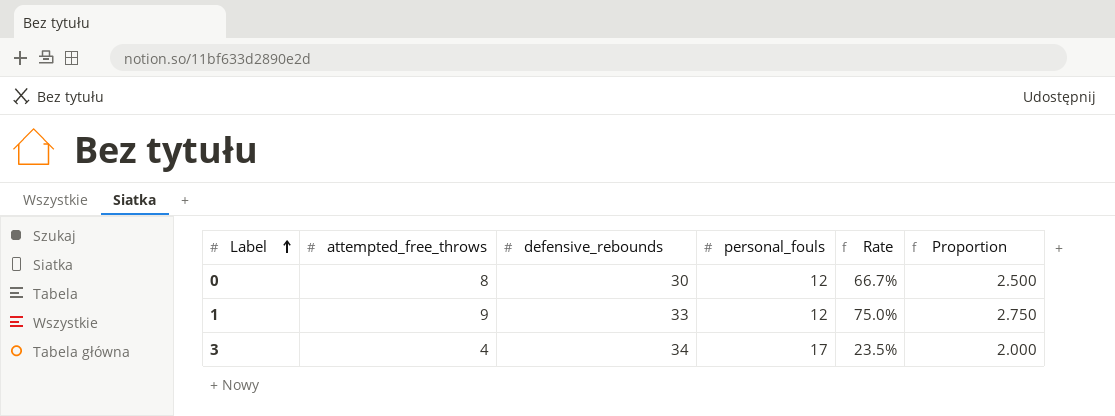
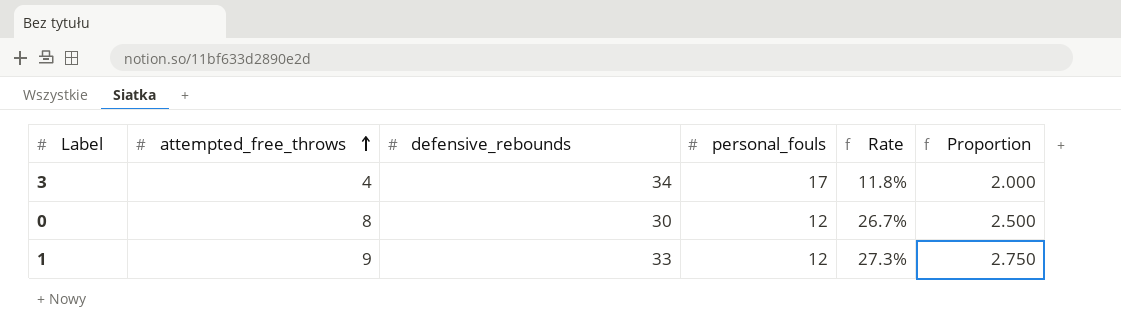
row order: Label ascending -> attempted_free_throws ascending
column Rate | formula: [attempted_free_throws] / [personal_fouls] -> [attempted_free_throws] / [defensive_rebounds]

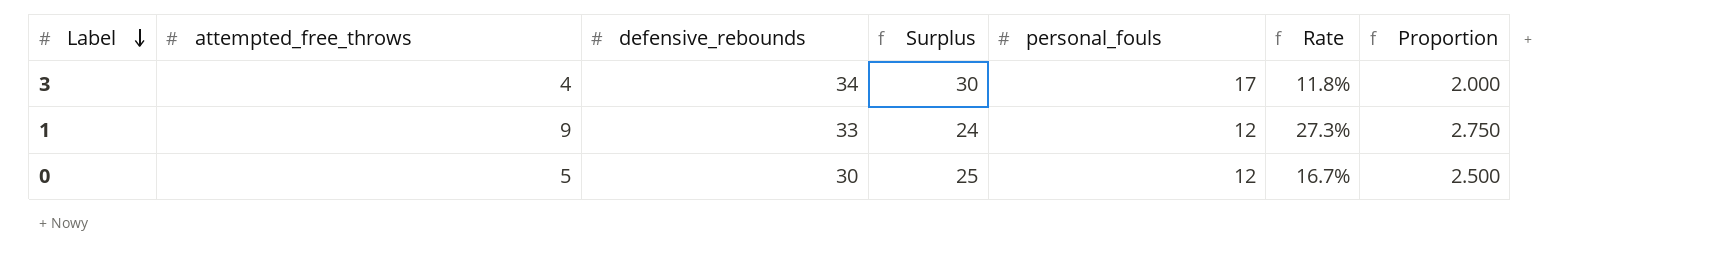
row order: attempted_free_throws ascending -> Label descending
column Surplus | formula: none -> [defensive_rebounds] - [attempted_free_throws]
0 | attempted_free_throws: 8 -> 5
0 | Rate: 26.7% -> 16.7%

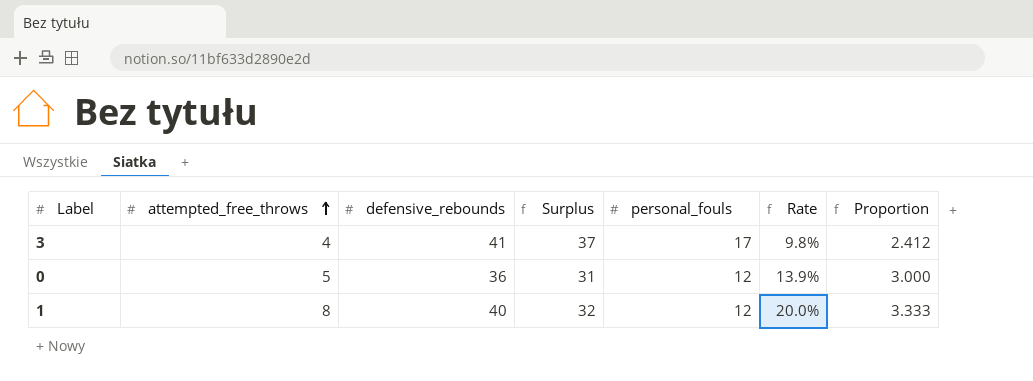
row order: Label descending -> attempted_free_throws ascending
3 | defensive_rebounds: 34 -> 41
3 | Surplus: 30 -> 37
3 | Rate: 11.8% -> 9.8%
3 | Proportion: 2.000 -> 2.412
0 | defensive_rebounds: 30 -> 36
0 | Surplus: 25 -> 31
0 | Rate: 16.7% -> 13.9%
0 | Proportion: 2.500 -> 3.000
1 | attempted_free_throws: 9 -> 8
1 | defensive_rebounds: 33 -> 40
1 | Surplus: 24 -> 32
1 | Rate: 27.3% -> 20.0%
1 | Proportion: 2.750 -> 3.333

